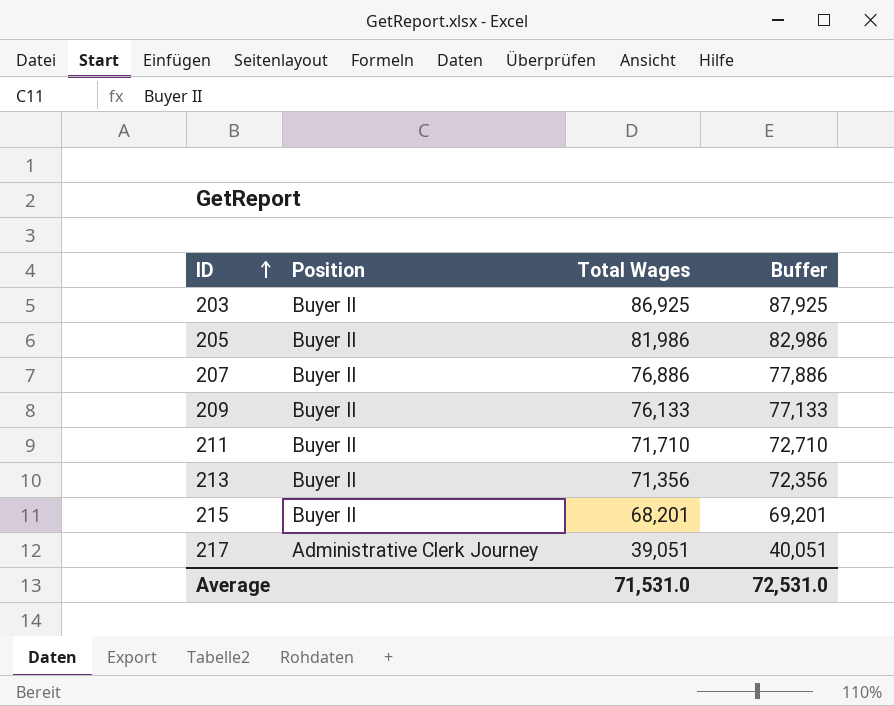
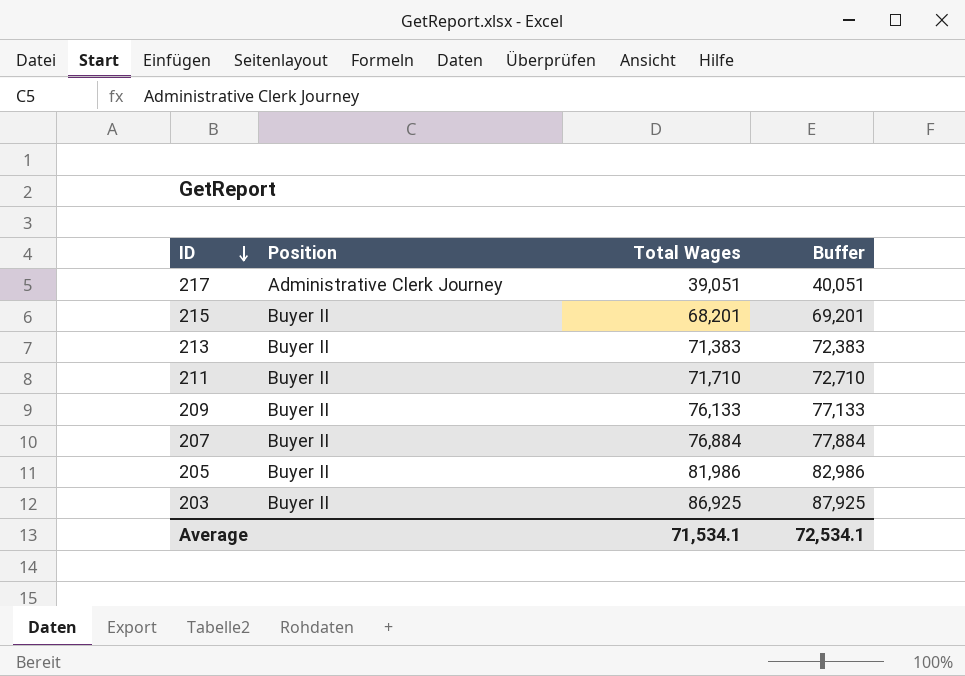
row order: ID ascending -> ID descending
213 | Total Wages: 71,356 -> 71,383
213 | Buffer: 72,356 -> 72,383
207 | Total Wages: 76,886 -> 76,884
207 | Buffer: 77,886 -> 77,884
Average | Total Wages: 71,531.0 -> 71,534.1
Average | Buffer: 72,531.0 -> 72,534.1

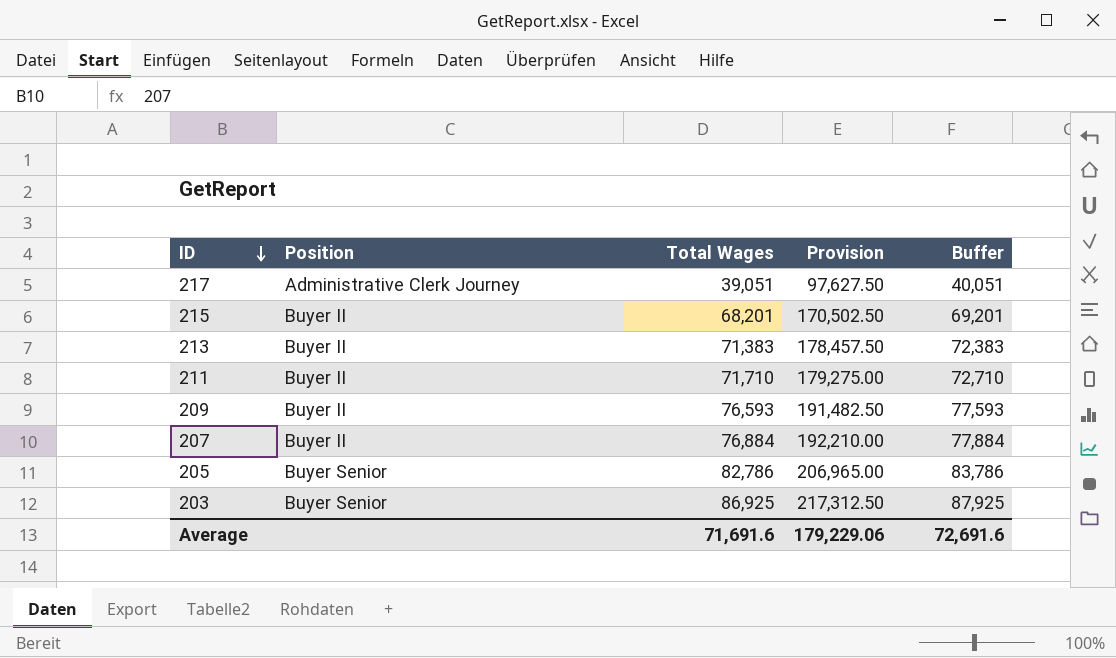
column Provision | formula: none -> [Total Wages] * 2.5
209 | Total Wages: 76,133 -> 76,593
209 | Buffer: 77,133 -> 77,593
205 | Position: Buyer II -> Buyer Senior
205 | Total Wages: 81,986 -> 82,786
205 | Buffer: 82,986 -> 83,786
203 | Position: Buyer II -> Buyer Senior
Average | Total Wages: 71,534.1 -> 71,691.6
Average | Buffer: 72,534.1 -> 72,691.6

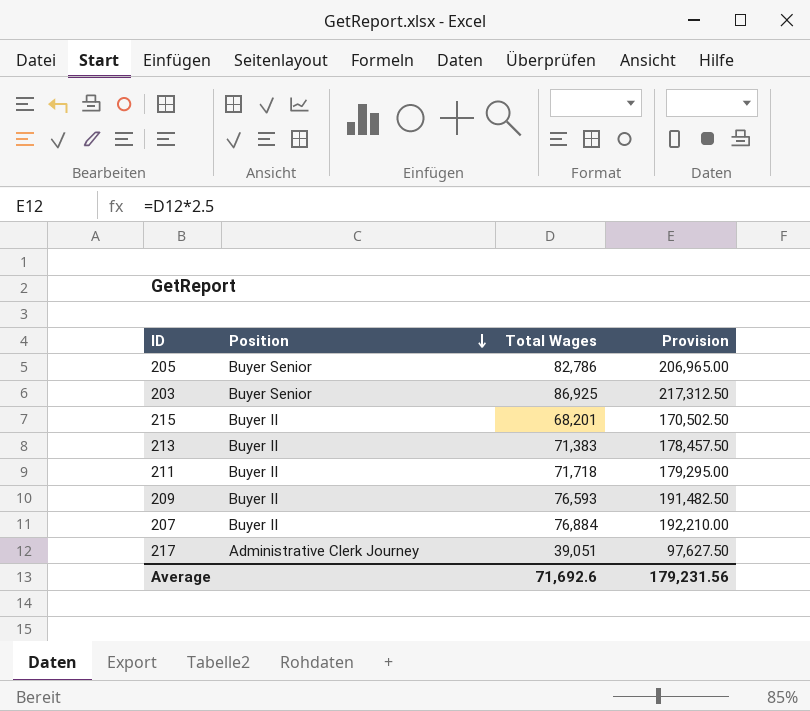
row order: ID descending -> Position descending
column Buffer | formula: [Total Wages] + 1000 -> none
211 | Total Wages: 71,710 -> 71,718
211 | Provision: 179,275.00 -> 179,295.00
Average | Total Wages: 71,691.6 -> 71,692.6
Average | Provision: 179,229.06 -> 179,231.56

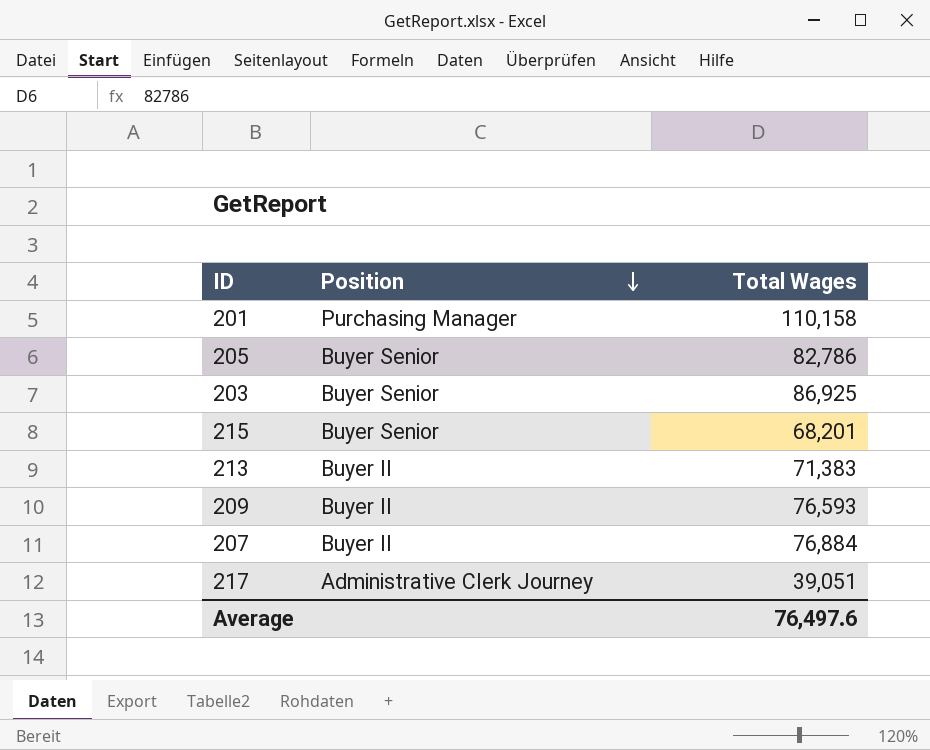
column Provision | formula: [Total Wages] * 2.5 -> none
row 211: Buyer II | 71,718 | 179,295.00 -> none
row 201: none -> Purchasing Manager | 110,158
215 | Position: Buyer II -> Buyer Senior
Average | Total Wages: 71,692.6 -> 76,497.6

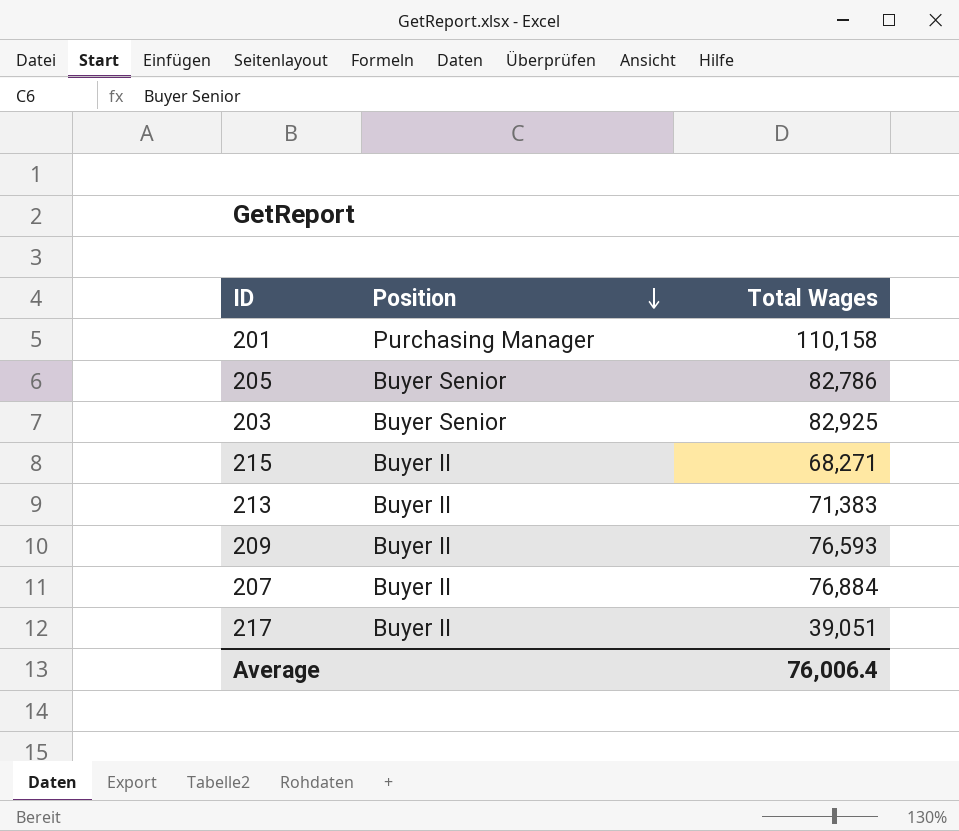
203 | Total Wages: 86,925 -> 82,925
215 | Position: Buyer Senior -> Buyer II
215 | Total Wages: 68,201 -> 68,271
217 | Position: Administrative Clerk Journey -> Buyer II
Average | Total Wages: 76,497.6 -> 76,006.4

